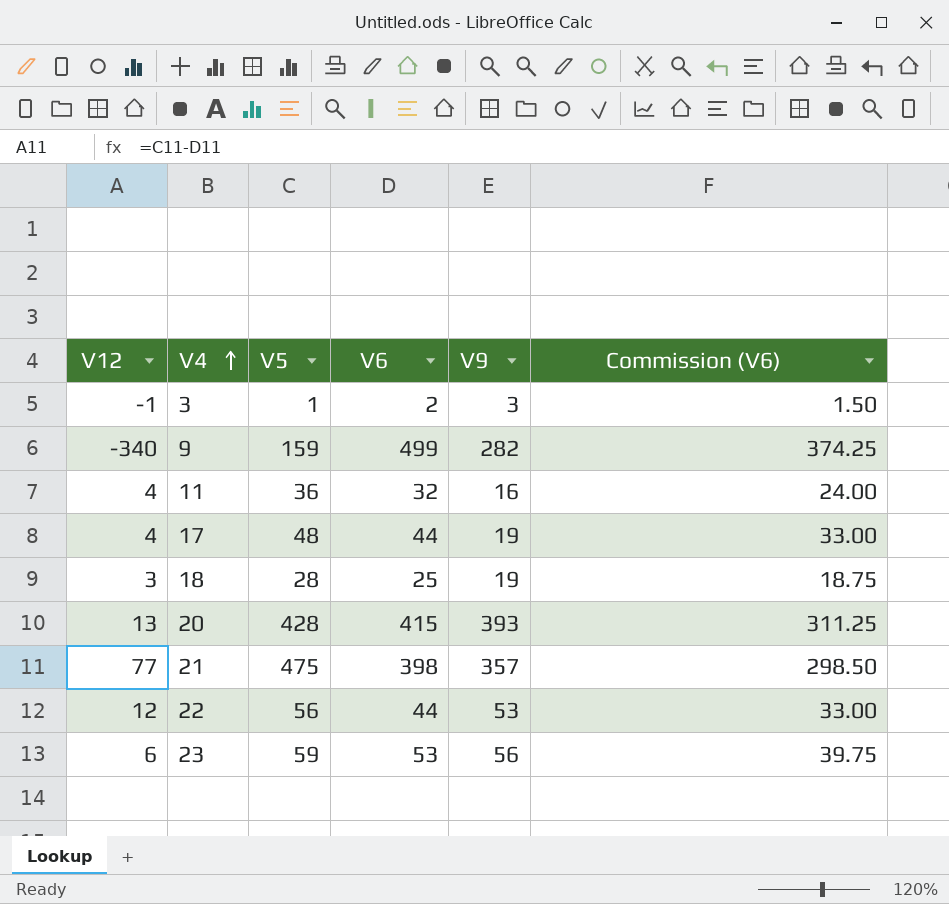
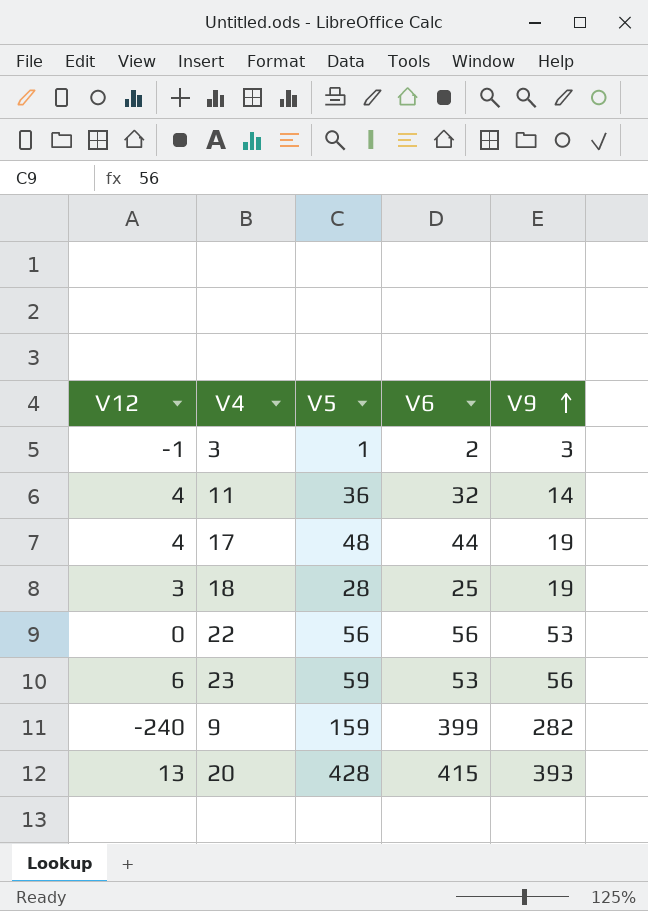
row order: V4 ascending -> V9 ascending
column Commission (V6) | formula: [V6] * 0.75 -> none
row 21: 77 | 475 | 398 | 357 | 298.50 -> none
11 | V9: 16 -> 14
22 | V12: 12 -> 0
22 | V6: 44 -> 56
9 | V12: -340 -> -240
9 | V6: 499 -> 399

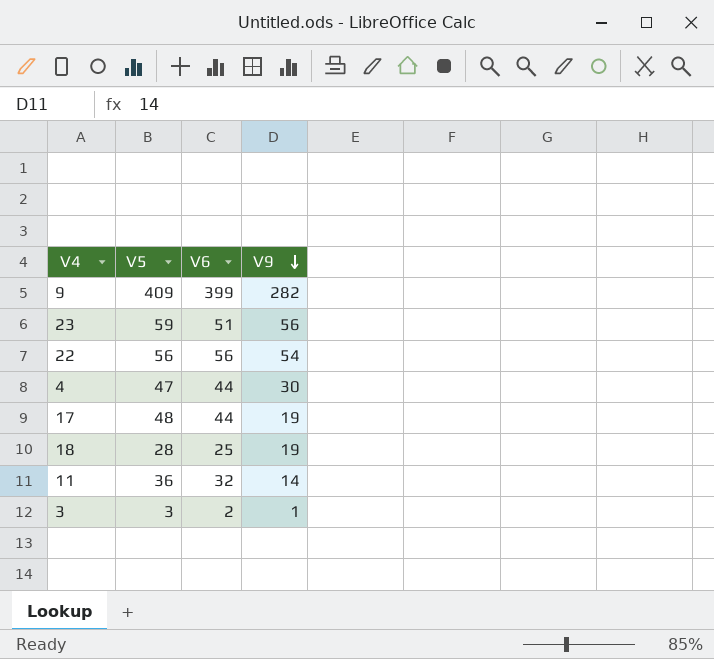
row order: V9 ascending -> V9 descending
column V12 | formula: [V5] - [V6] -> none
row 20: 13 | 428 | 415 | 393 -> none
9 | V5: 159 -> 409
23 | V6: 53 -> 51
22 | V9: 53 -> 54
row 4: none -> 47 | 44 | 30
3 | V5: 1 -> 3
3 | V9: 3 -> 1

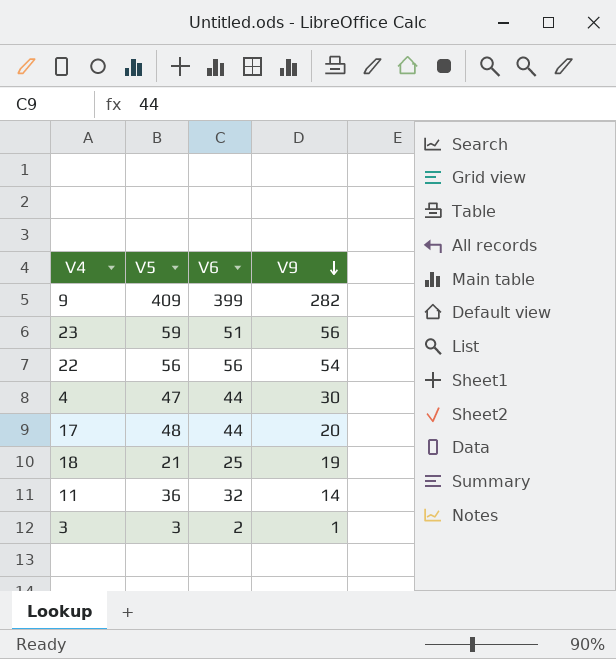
17 | V9: 19 -> 20
18 | V5: 28 -> 21

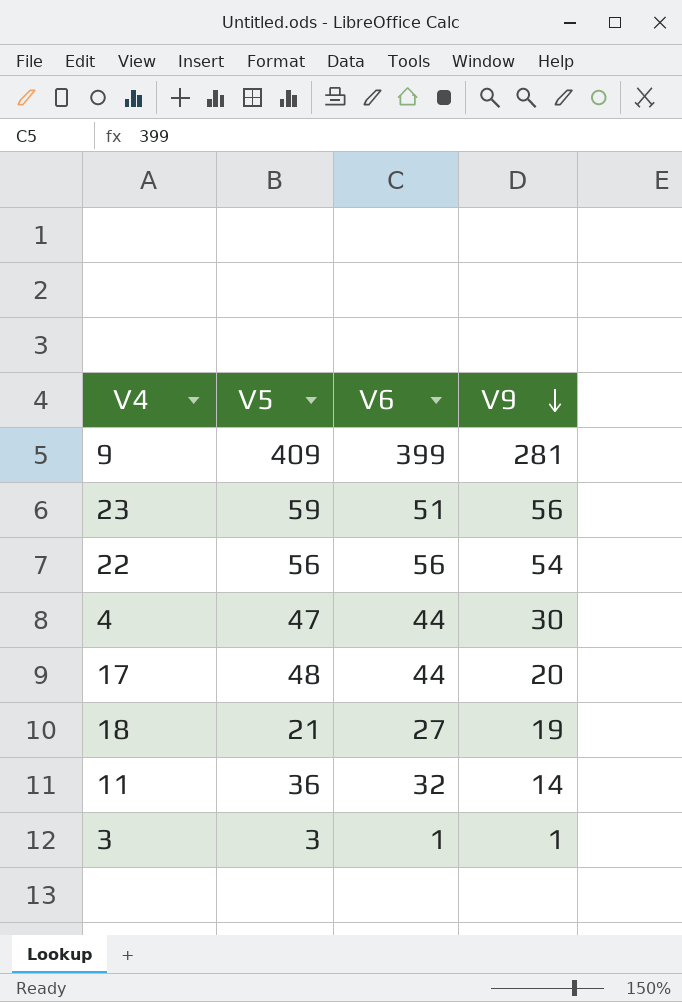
9 | V9: 282 -> 281
18 | V6: 25 -> 27
3 | V6: 2 -> 1

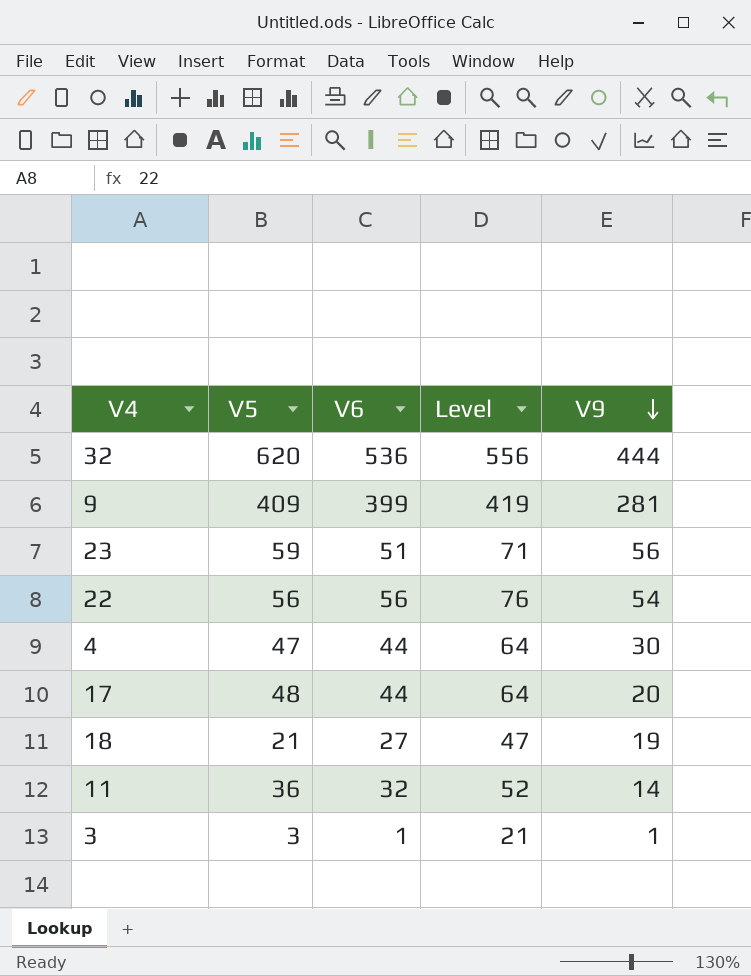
column Level | formula: none -> [V6] + 20
row 32: none -> 620 | 536 | 556 | 444

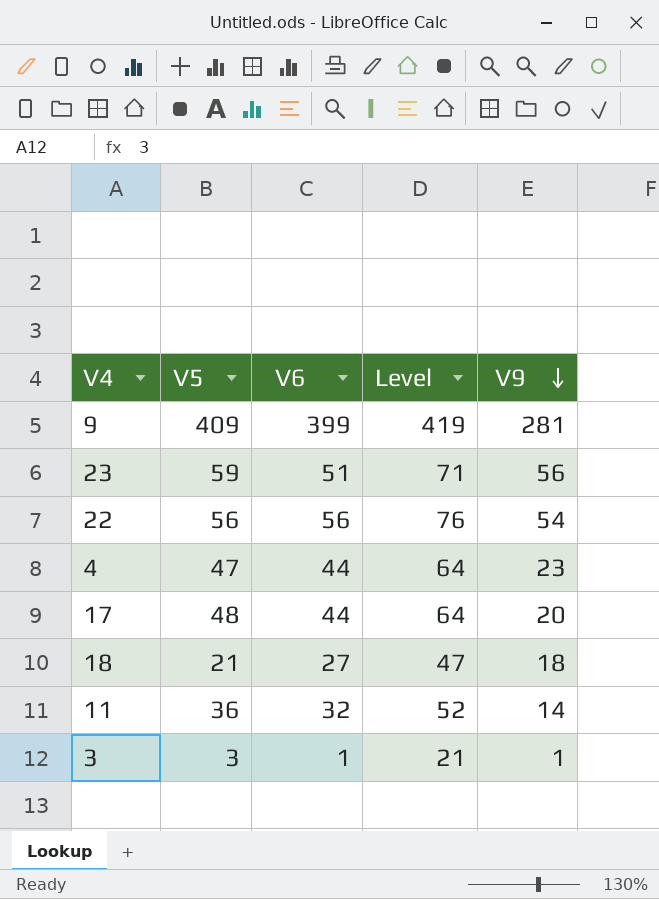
row 32: 620 | 536 | 556 | 444 -> none
4 | V9: 30 -> 23
18 | V9: 19 -> 18

